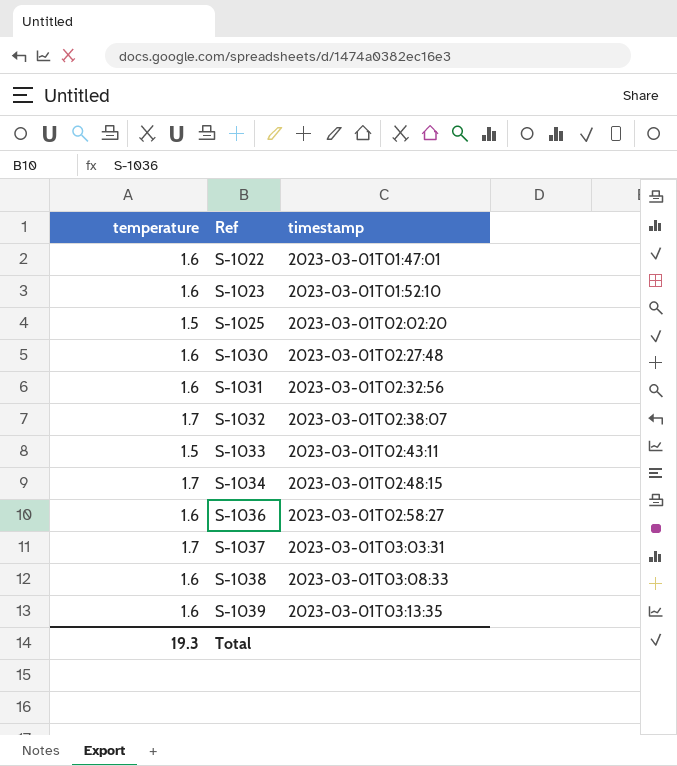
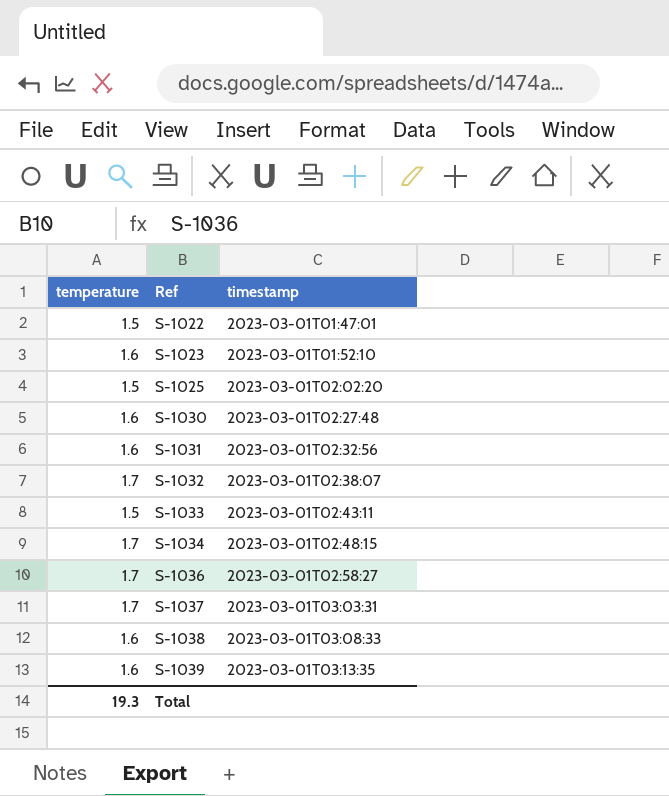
S-1022 | temperature: 1.6 -> 1.5
S-1036 | temperature: 1.6 -> 1.7

